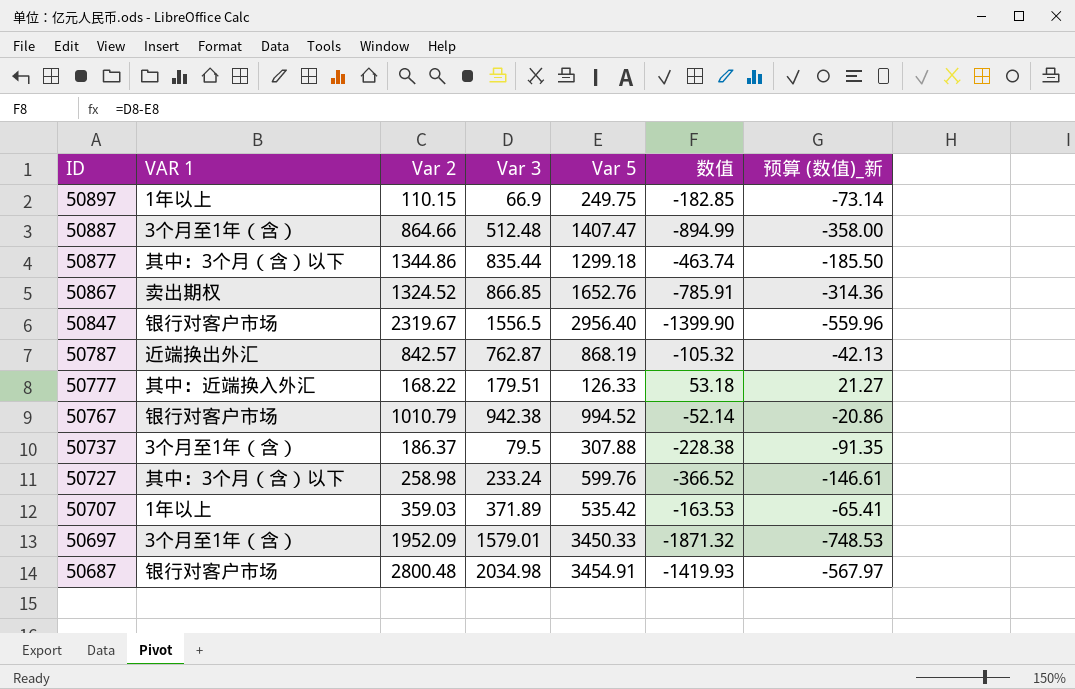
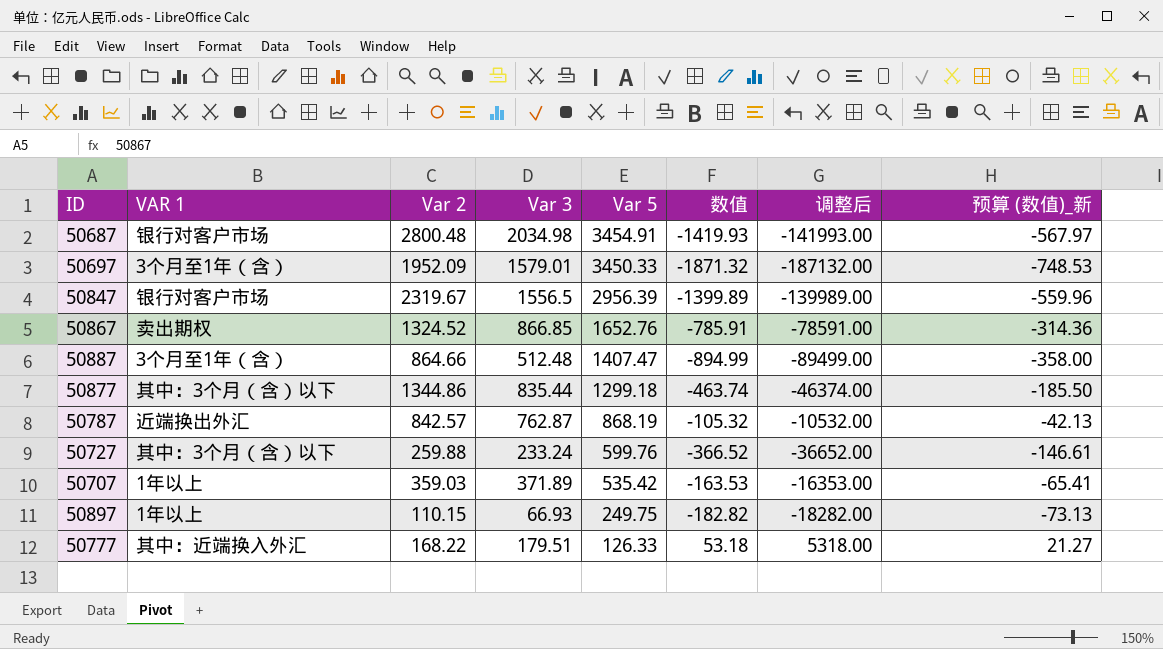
row order: ID descending -> Var 5 descending
column 调整后 | formula: none -> [数值] * 100
row 50767: 银行对客户市场 | 1010.79 | 942.38 | 994.52 | -52.14 | -20.86 -> none
row 50737: 3个月至1年（含） | 186.37 | 79.5 | 307.88 | -228.38 | -91.35 -> none
50847 | Var 5: 2956.40 -> 2956.39
50847 | 数值: -1399.90 -> -1399.89
50727 | Var 2: 258.98 -> 259.88
50897 | Var 3: 66.9 -> 66.93
50897 | 数值: -182.85 -> -182.82
50897 | 预算 (数值)_新: -73.14 -> -73.13

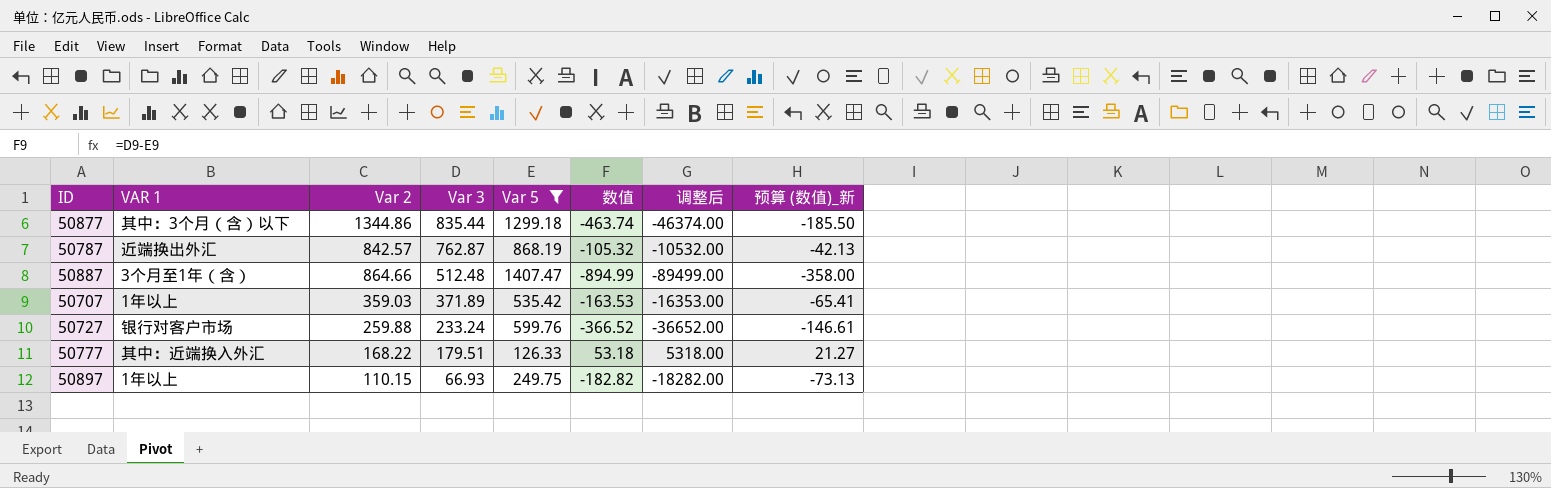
filter: none -> Var 5 <= 1407.47
row order: Var 5 descending -> Var 3 descending
50727 | VAR 1: 其中：3个月（含）以下 -> 银行对客户市场

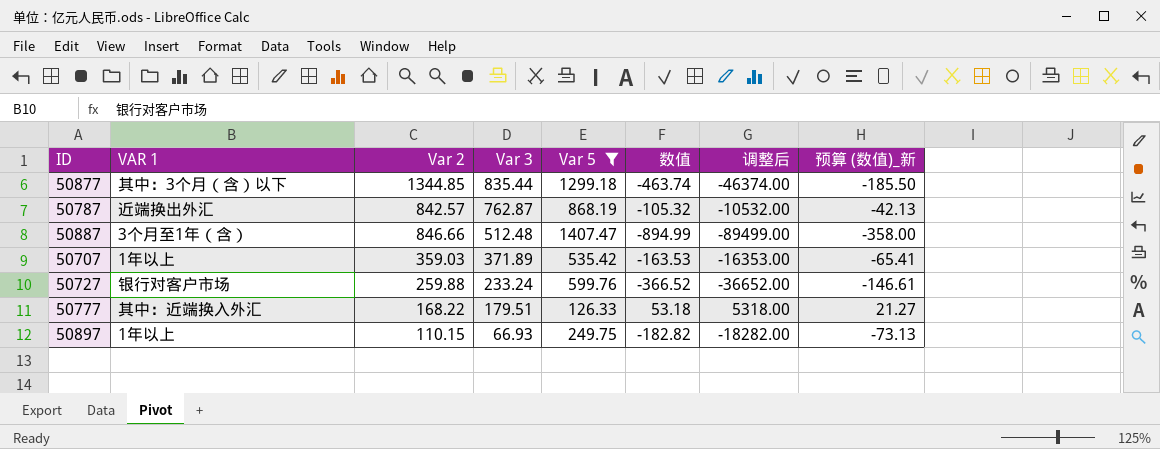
50877 | Var 2: 1344.86 -> 1344.85
50887 | Var 2: 864.66 -> 846.66

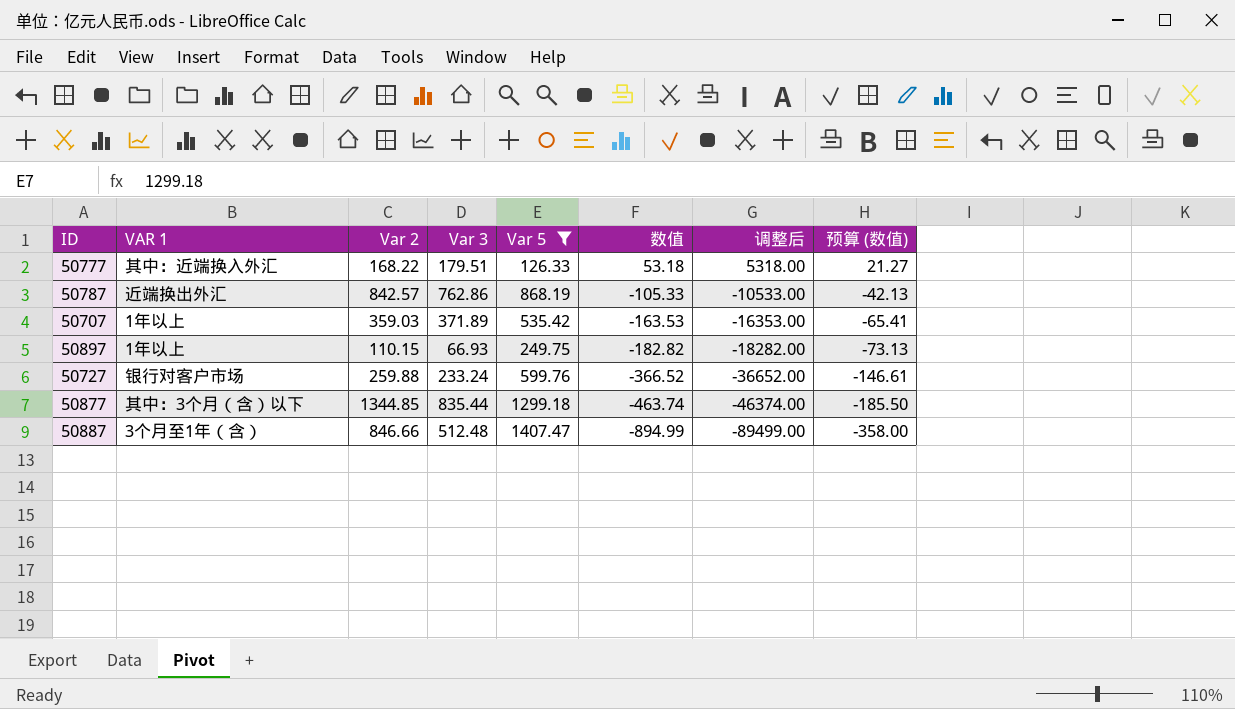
row order: Var 3 descending -> 数值 descending
column name: 预算 (数值)_新 -> 预算 (数值)
50787 | Var 3: 762.87 -> 762.86
50787 | 数值: -105.32 -> -105.33
50787 | 调整后: -10532.00 -> -10533.00

